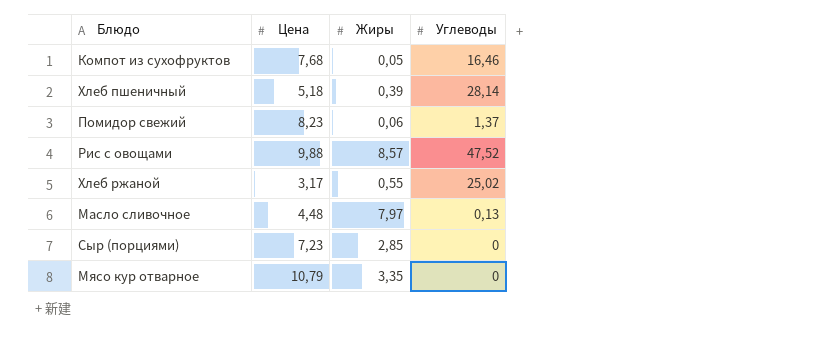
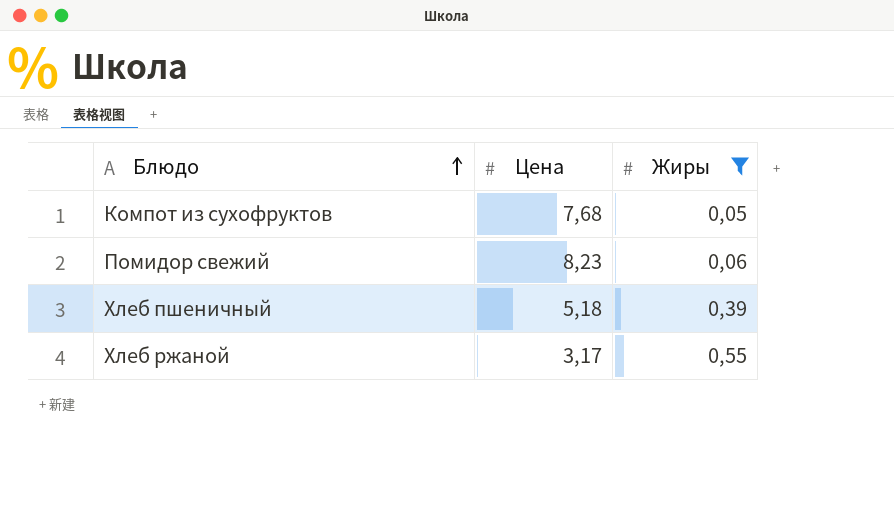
filter: none -> Жиры <= 0,55
row order: none -> Блюдо ascending
column Углеводы | position: 4 -> none

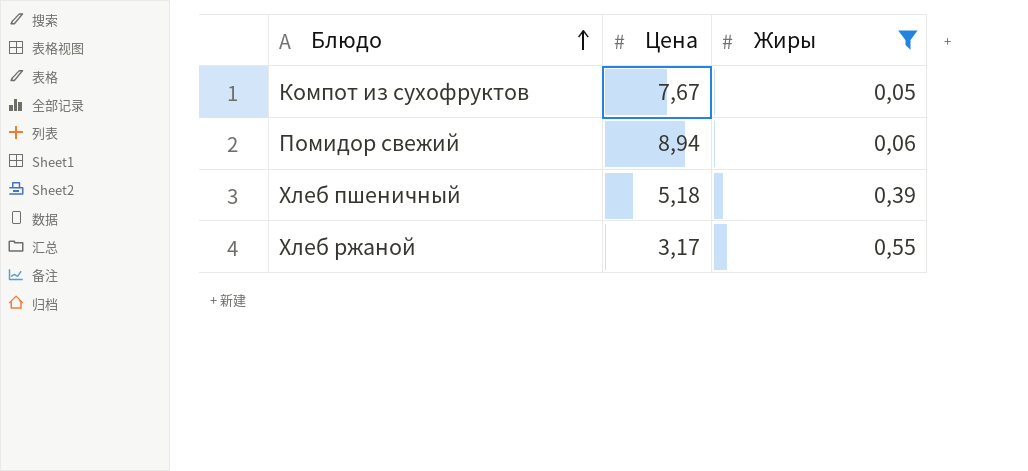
Компот из сухофруктов | Цена: 7,68 -> 7,67
Помидор свежий | Цена: 8,23 -> 8,94

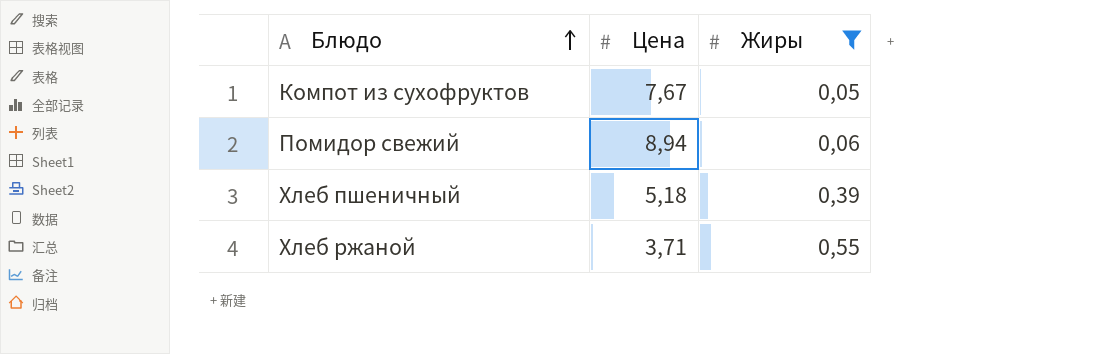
Хлеб ржаной | Цена: 3,17 -> 3,71

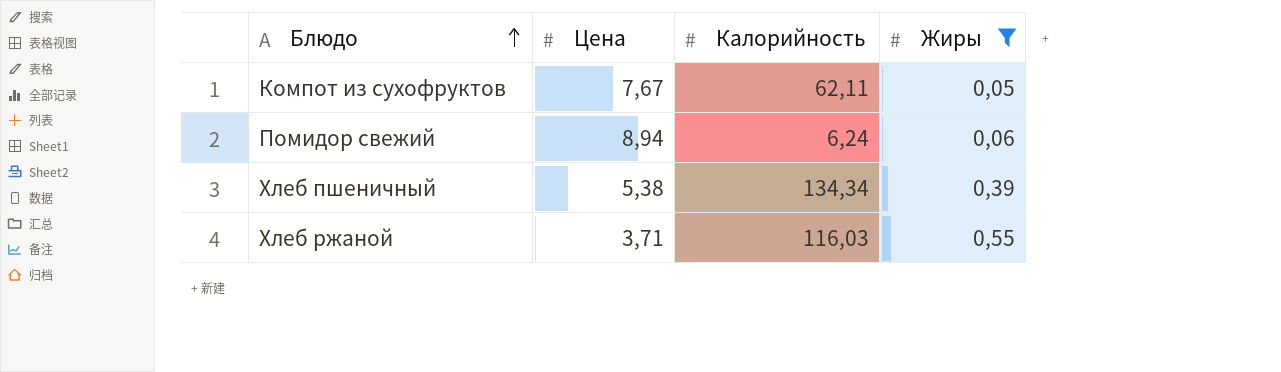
column Калорийность | position: none -> 3
Хлеб пшеничный | Цена: 5,18 -> 5,38

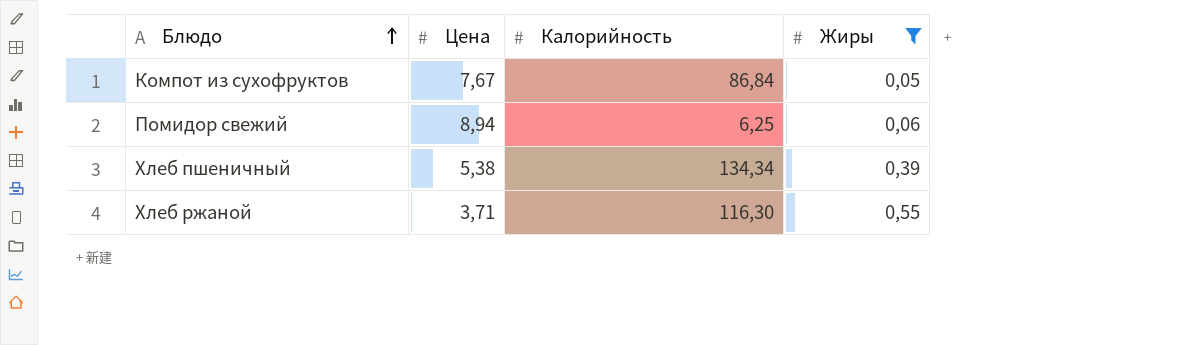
Компот из сухофруктов | Калорийность: 62,11 -> 86,84
Помидор свежий | Калорийность: 6,24 -> 6,25
Хлеб ржаной | Калорийность: 116,03 -> 116,30

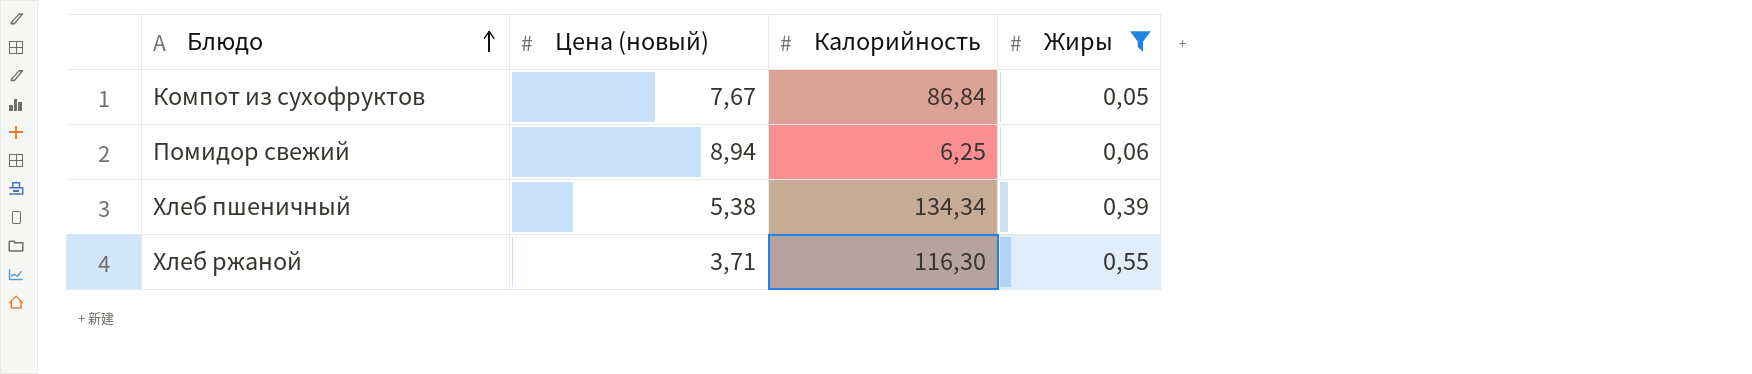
column name: Цена -> Цена (новый)

